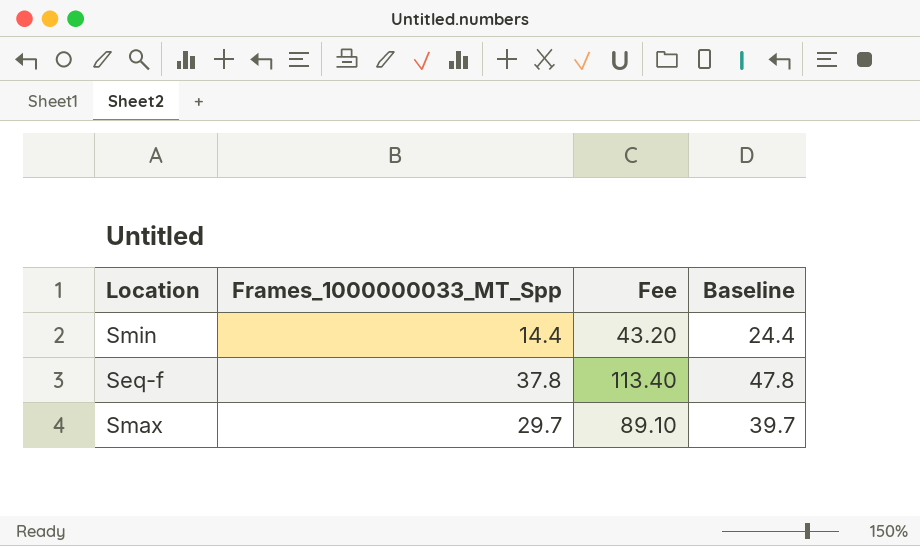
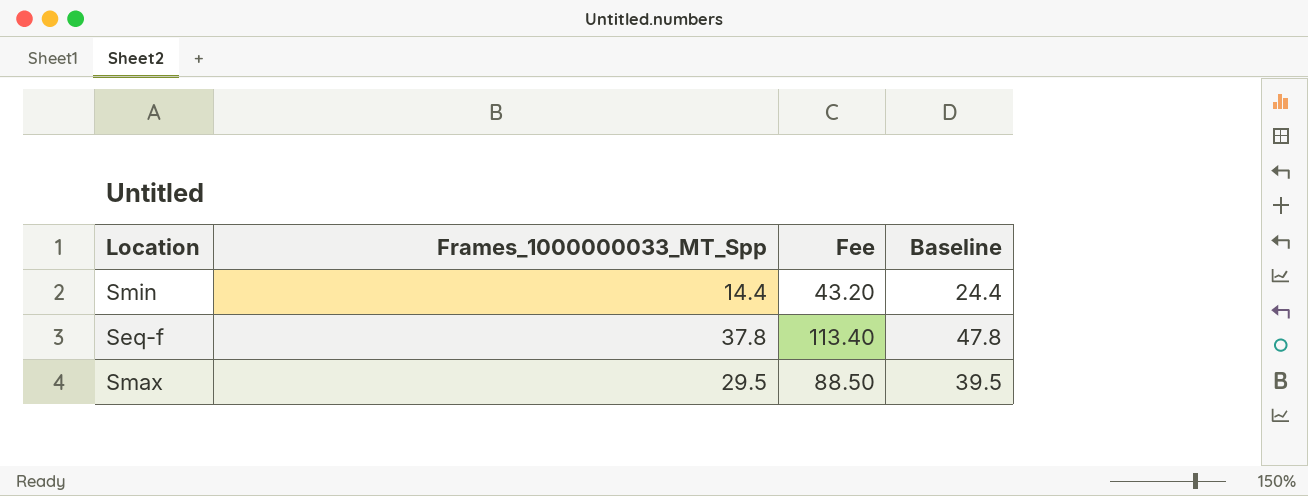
Smax | Frames_1000000033_MT_Spp: 29.7 -> 29.5
Smax | Fee: 89.10 -> 88.50
Smax | Baseline: 39.7 -> 39.5

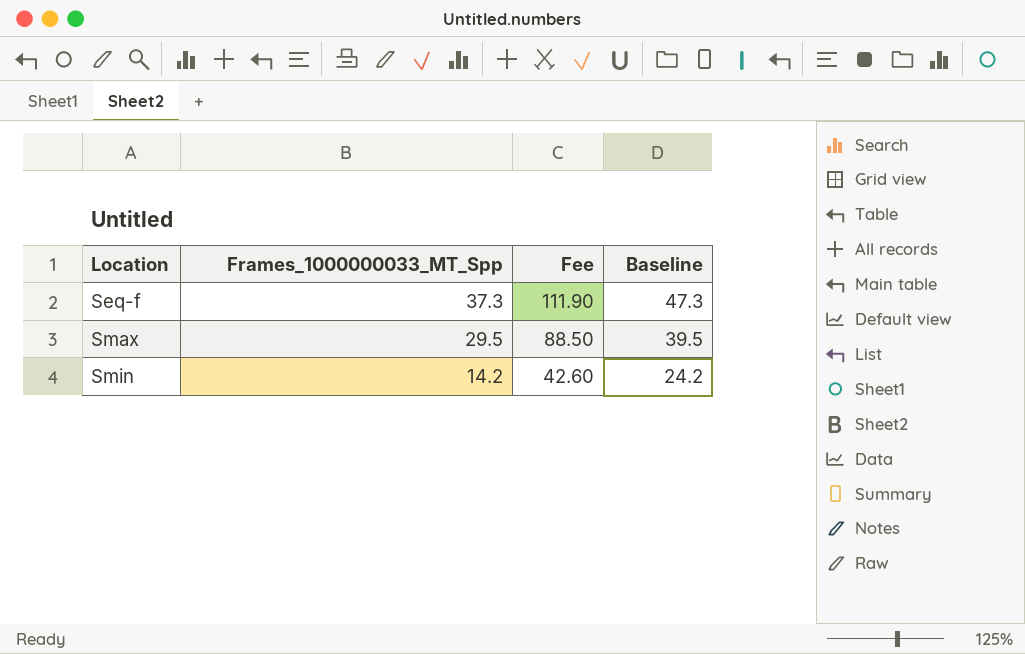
row order: none -> Location ascending
Seq-f | Frames_1000000033_MT_Spp: 37.8 -> 37.3
Seq-f | Fee: 113.40 -> 111.90
Seq-f | Baseline: 47.8 -> 47.3
Smin | Frames_1000000033_MT_Spp: 14.4 -> 14.2
Smin | Fee: 43.20 -> 42.60
Smin | Baseline: 24.4 -> 24.2

